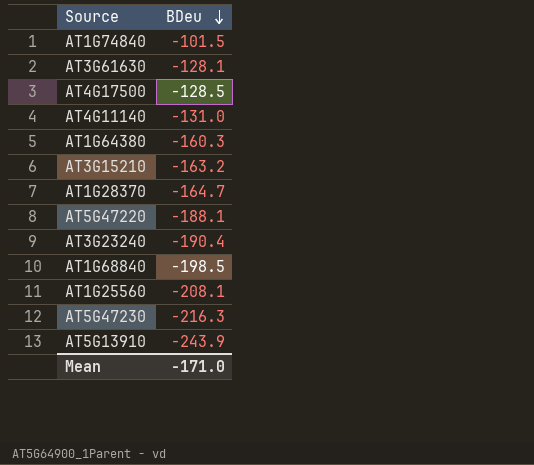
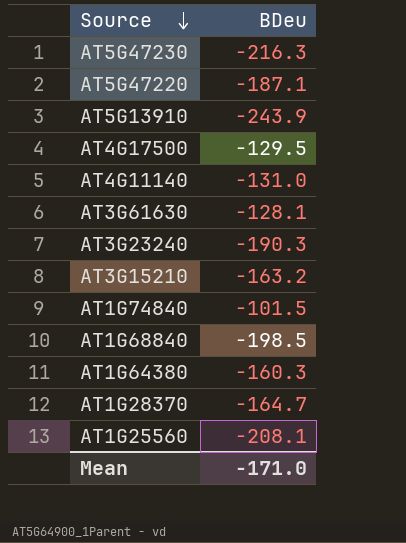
row order: BDeu descending -> Source descending
AT5G47220 | BDeu: -188.1 -> -187.1
AT4G17500 | BDeu: -128.5 -> -129.5
AT3G23240 | BDeu: -190.4 -> -190.3

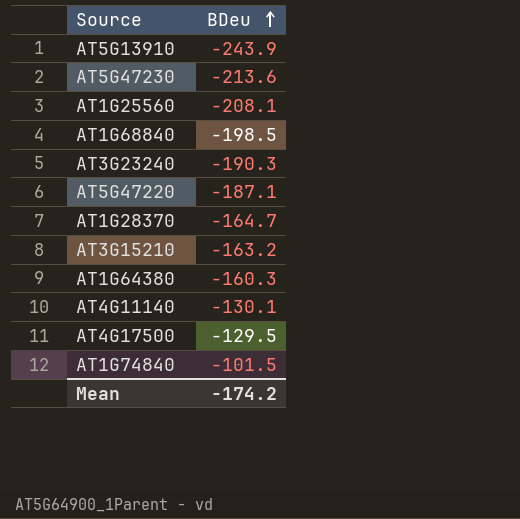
row order: Source descending -> BDeu ascending
row AT3G61630: -128.1 -> none
AT5G47230 | BDeu: -216.3 -> -213.6
AT4G11140 | BDeu: -131.0 -> -130.1
Mean | BDeu: -171.0 -> -174.2

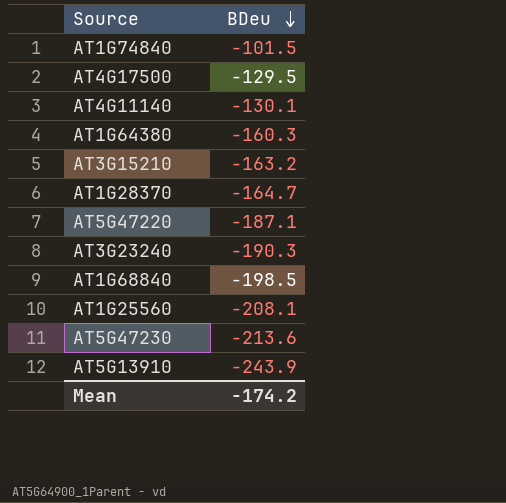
row order: BDeu ascending -> BDeu descending

